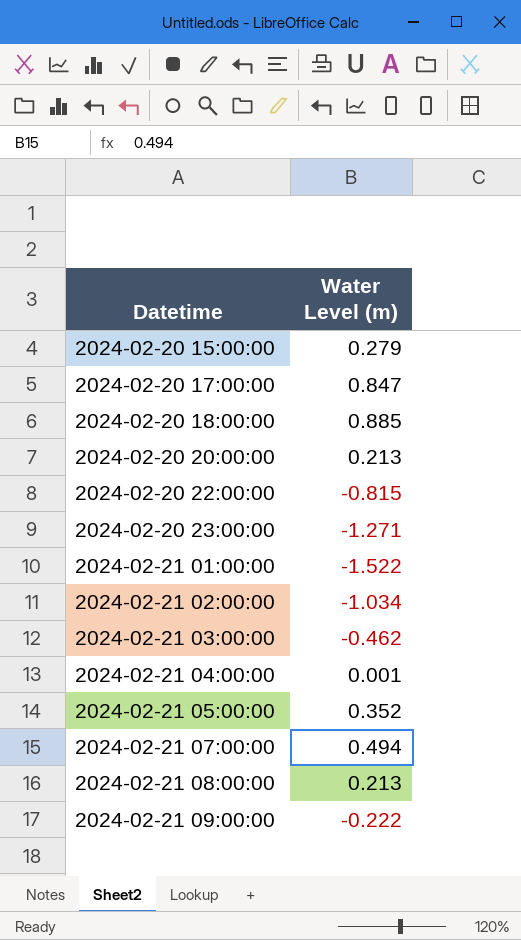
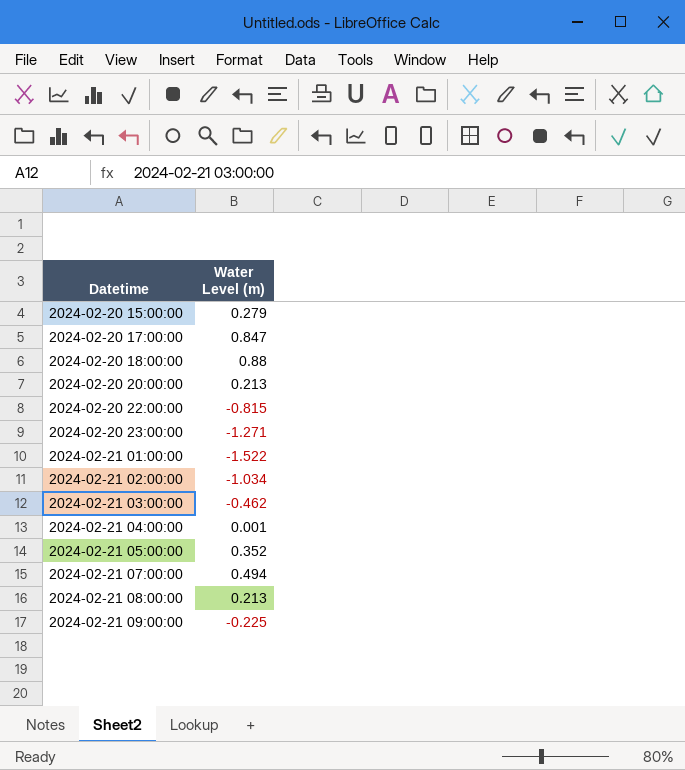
2024-02-20 18:00:00 | Water Level (m): 0.885 -> 0.88
2024-02-21 09:00:00 | Water Level (m): -0.222 -> -0.225

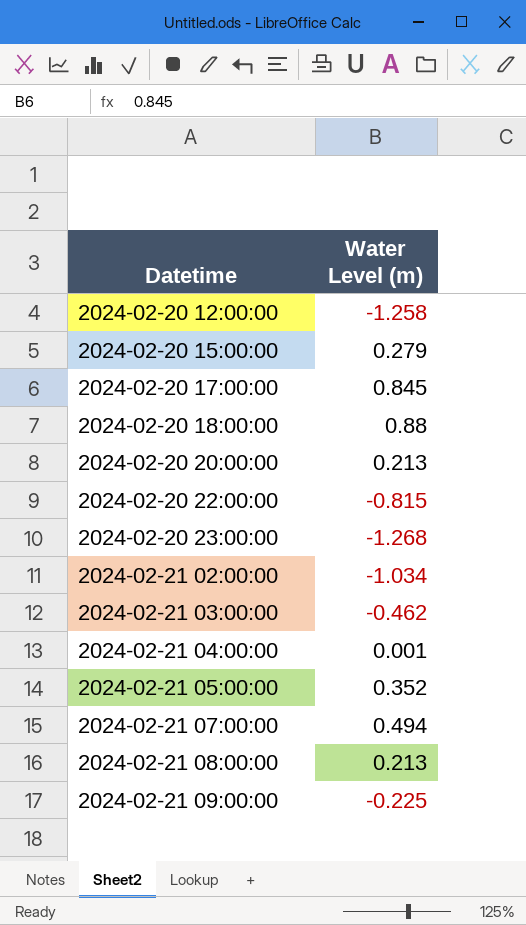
row 2024-02-21 01:00:00: -1.522 -> none
row 2024-02-20 12:00:00: none -> -1.258
2024-02-20 17:00:00 | Water Level (m): 0.847 -> 0.845
2024-02-20 23:00:00 | Water Level (m): -1.271 -> -1.268

